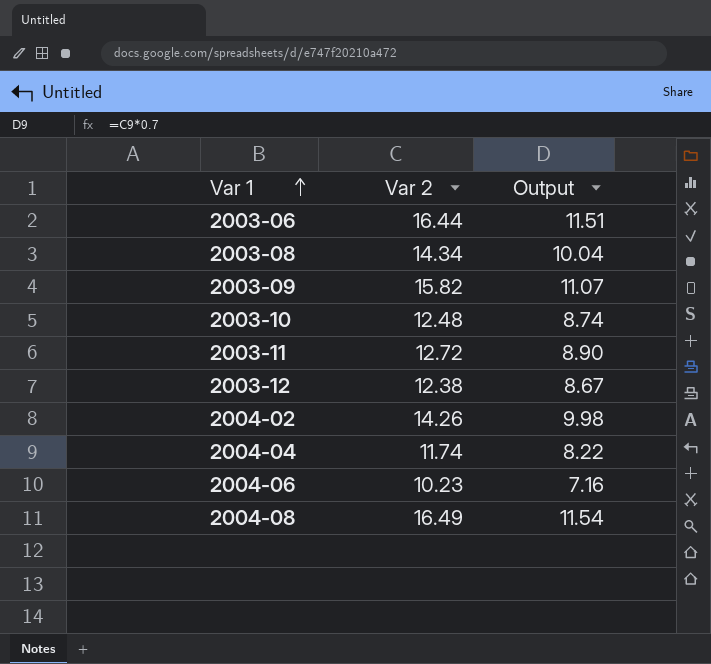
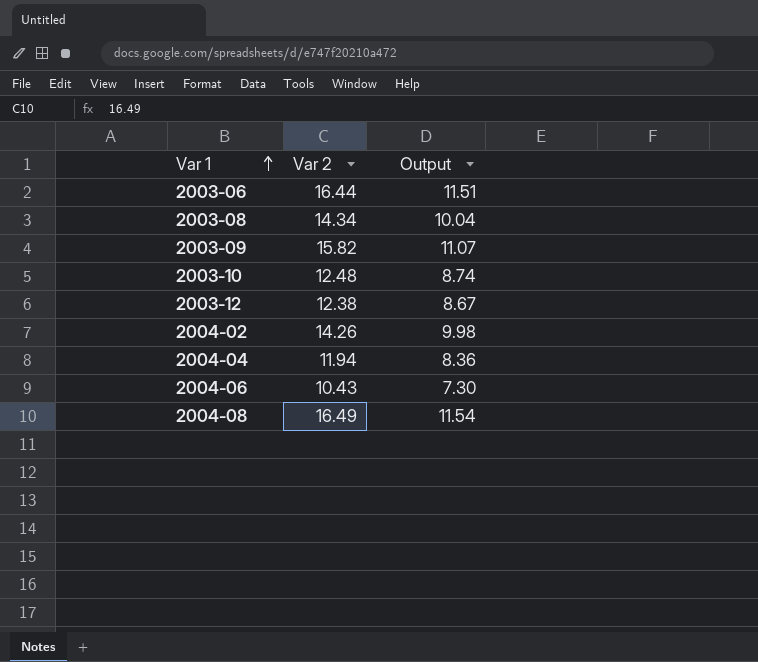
row 2003-11: 12.72 | 8.90 -> none
2004-04 | Var 2: 11.74 -> 11.94
2004-04 | Output: 8.22 -> 8.36
2004-06 | Var 2: 10.23 -> 10.43
2004-06 | Output: 7.16 -> 7.30

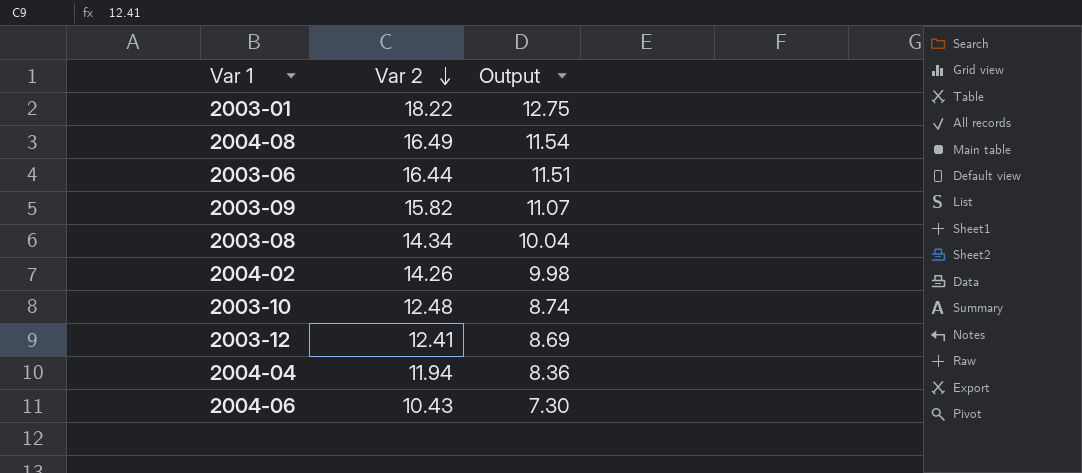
row order: Var 1 ascending -> Var 2 descending
row 2003-01: none -> 18.22 | 12.75
2003-12 | Var 2: 12.38 -> 12.41
2003-12 | Output: 8.67 -> 8.69

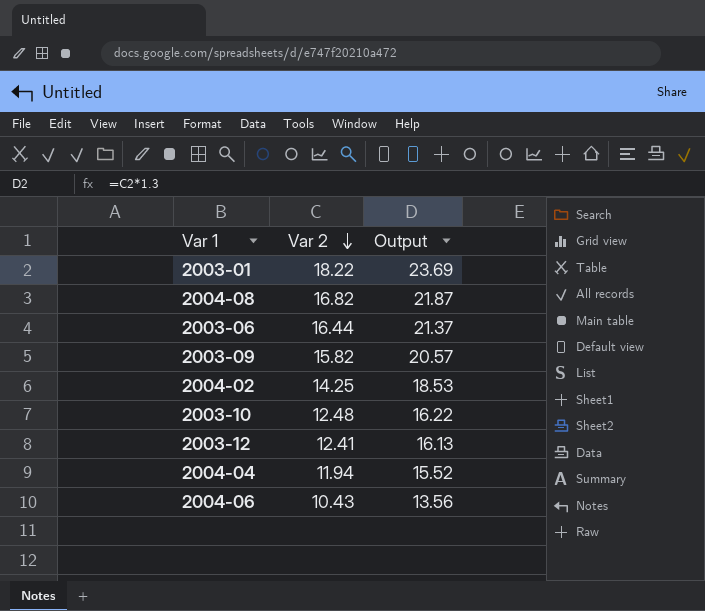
column Output | formula: [Var 2] * 0.7 -> [Var 2] * 1.3
row 2003-08: 14.34 | 10.04 -> none
2004-08 | Var 2: 16.49 -> 16.82
2004-02 | Var 2: 14.26 -> 14.25

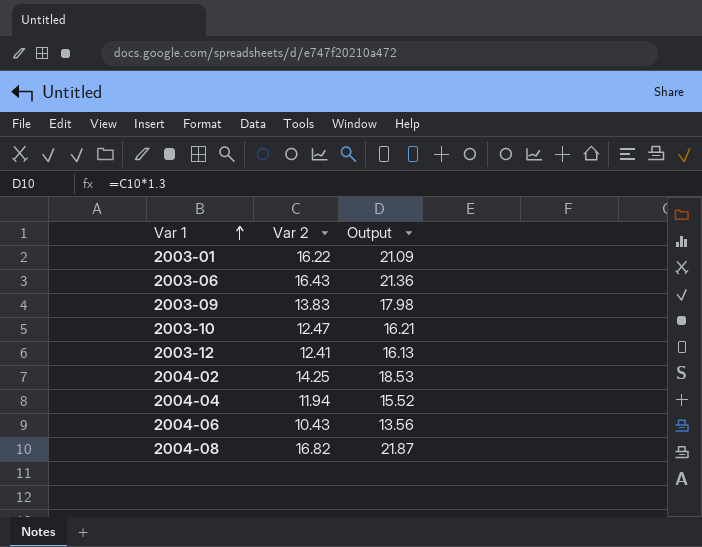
row order: Var 2 descending -> Var 1 ascending
2003-01 | Var 2: 18.22 -> 16.22
2003-01 | Output: 23.69 -> 21.09
2003-06 | Var 2: 16.44 -> 16.43
2003-06 | Output: 21.37 -> 21.36
2003-09 | Var 2: 15.82 -> 13.83
2003-09 | Output: 20.57 -> 17.98
2003-10 | Var 2: 12.48 -> 12.47
2003-10 | Output: 16.22 -> 16.21

